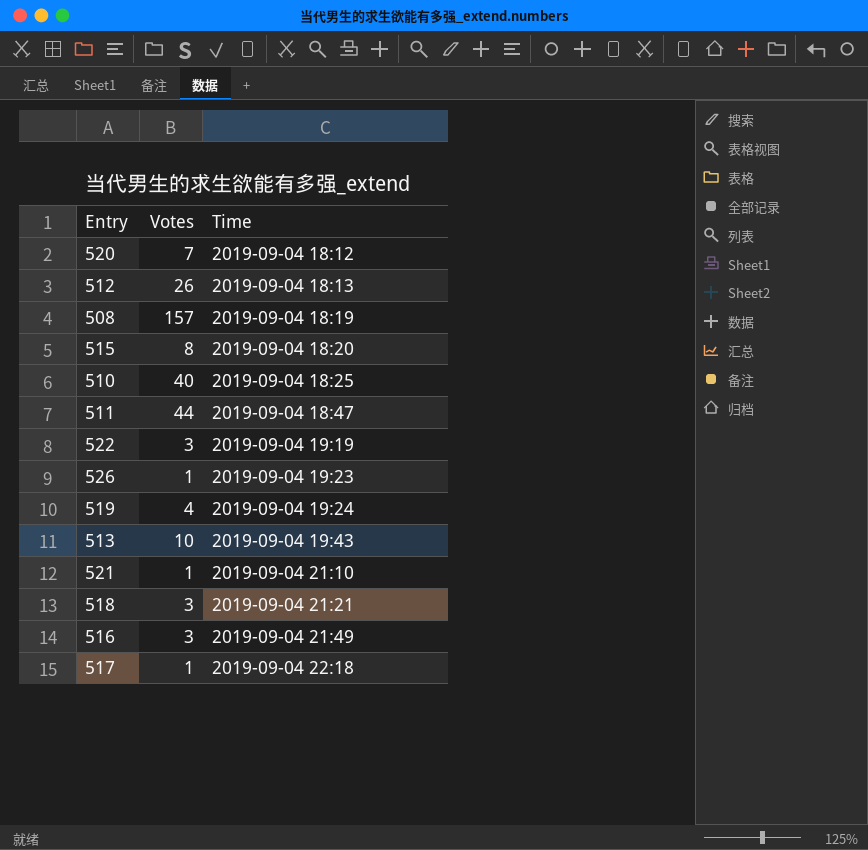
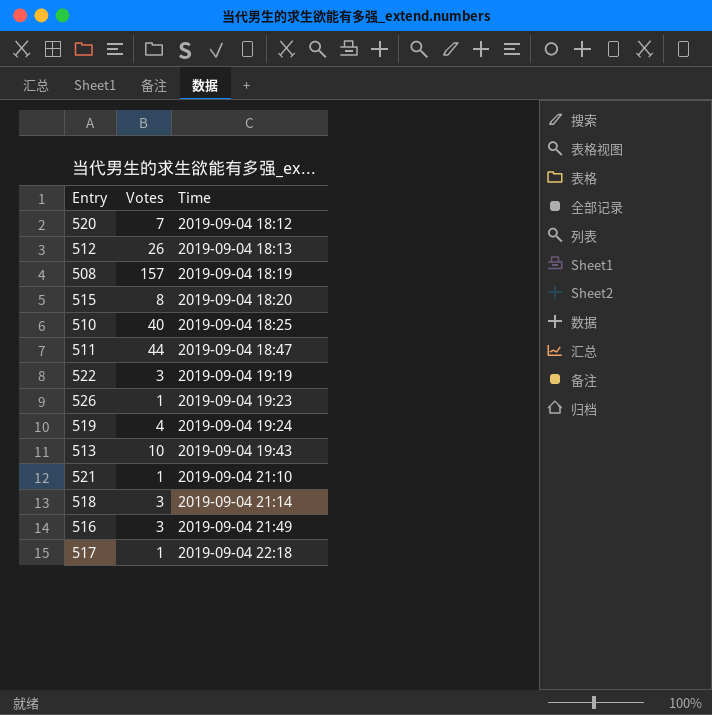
518 | Time: 2019-09-04 21:21 -> 2019-09-04 21:14

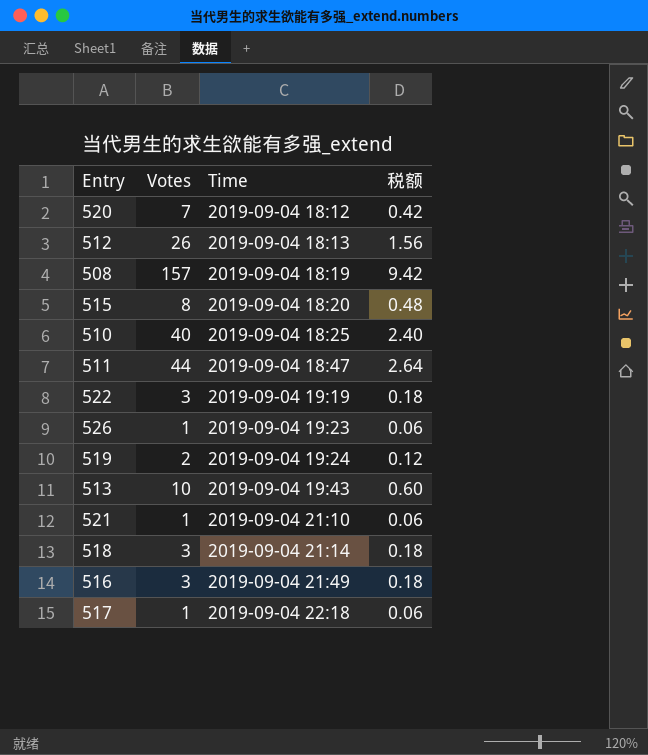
column 税额 | formula: none -> [Votes] * 0.06
519 | Votes: 4 -> 2

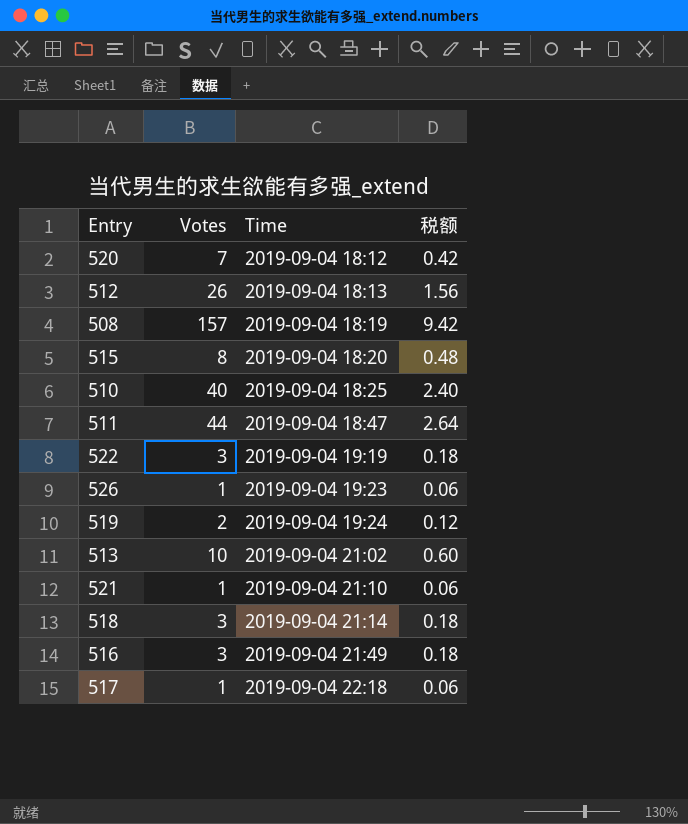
513 | Time: 2019-09-04 19:43 -> 2019-09-04 21:02

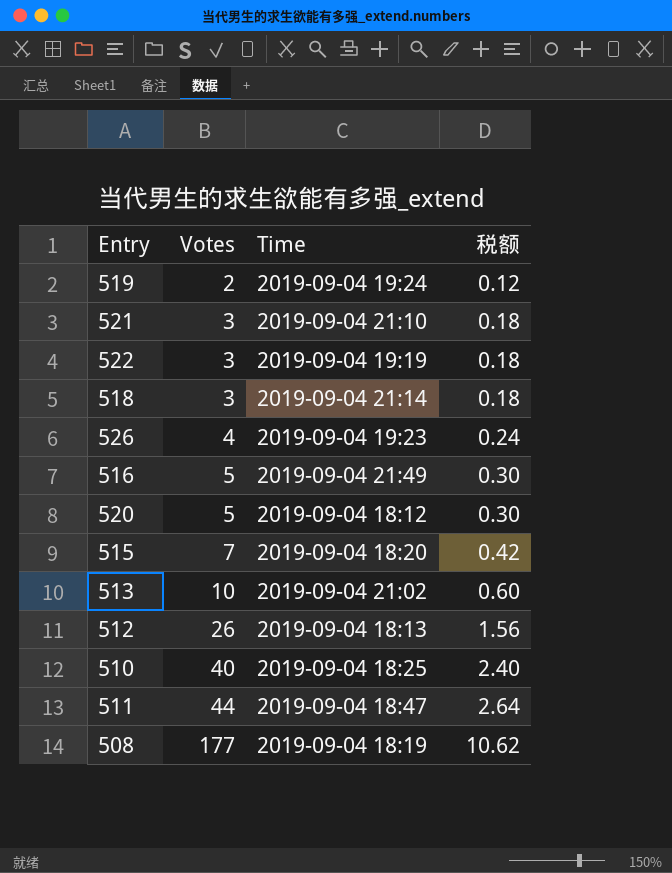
row order: Time ascending -> Votes ascending
row 517: 1 | 2019-09-04 22:18 | 0.06 -> none
521 | Votes: 1 -> 3
521 | 税额: 0.06 -> 0.18
526 | Votes: 1 -> 4
526 | 税额: 0.06 -> 0.24
516 | Votes: 3 -> 5
516 | 税额: 0.18 -> 0.30
520 | Votes: 7 -> 5
520 | 税额: 0.42 -> 0.30
515 | Votes: 8 -> 7
515 | 税额: 0.48 -> 0.42
508 | Votes: 157 -> 177
508 | 税额: 9.42 -> 10.62

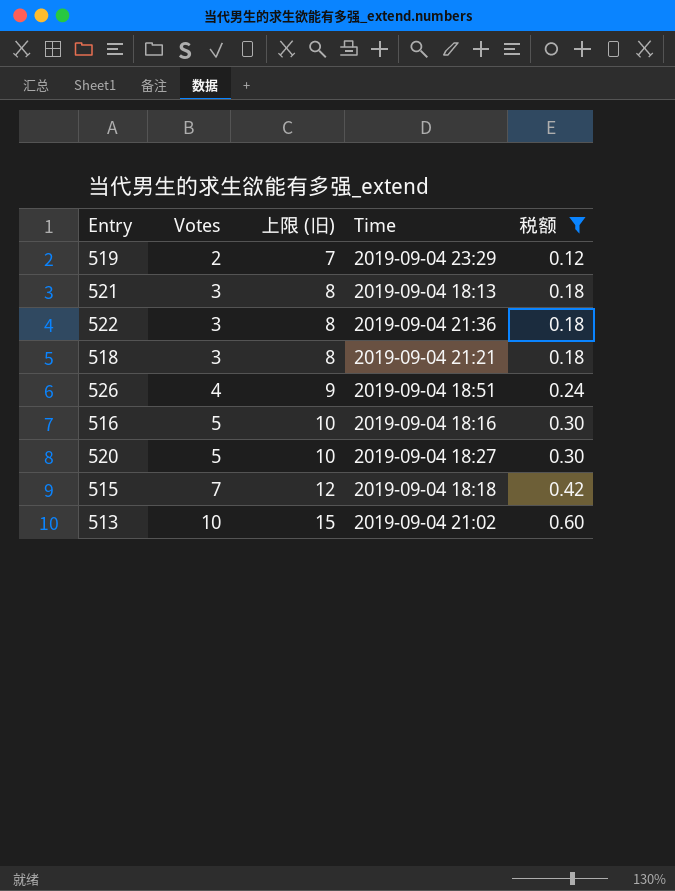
filter: none -> 税额 <= 0.60
column 上限 (旧) | formula: none -> [Votes] + 5
519 | Time: 2019-09-04 19:24 -> 2019-09-04 23:29
521 | Time: 2019-09-04 21:10 -> 2019-09-04 18:13
522 | Time: 2019-09-04 19:19 -> 2019-09-04 21:36
518 | Time: 2019-09-04 21:14 -> 2019-09-04 21:21
526 | Time: 2019-09-04 19:23 -> 2019-09-04 18:51
516 | Time: 2019-09-04 21:49 -> 2019-09-04 18:16
520 | Time: 2019-09-04 18:12 -> 2019-09-04 18:27
515 | Time: 2019-09-04 18:20 -> 2019-09-04 18:18

